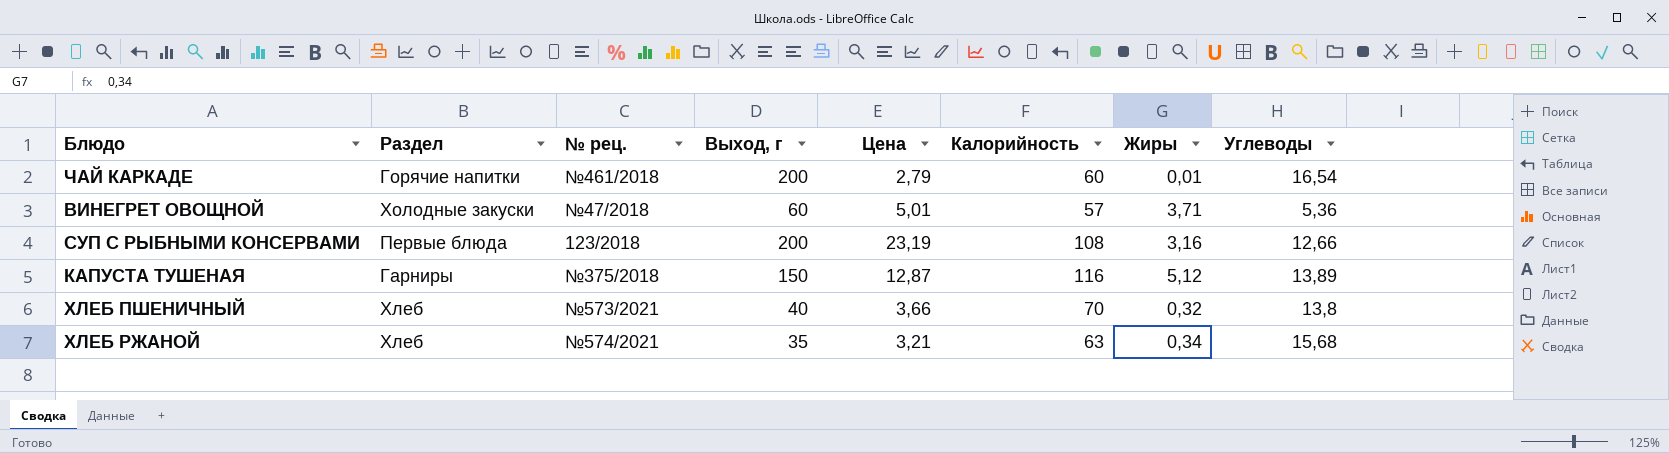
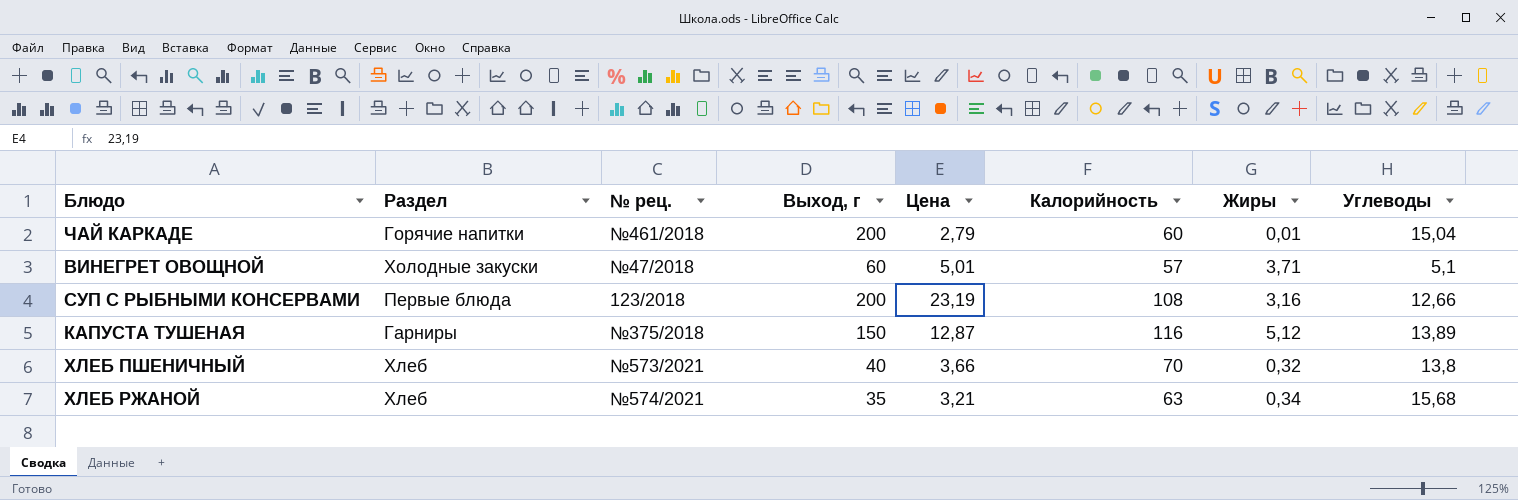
ЧАЙ КАРКАДЕ | Углеводы: 16,54 -> 15,04
ВИНЕГРЕТ ОВОЩНОЙ | Углеводы: 5,36 -> 5,1

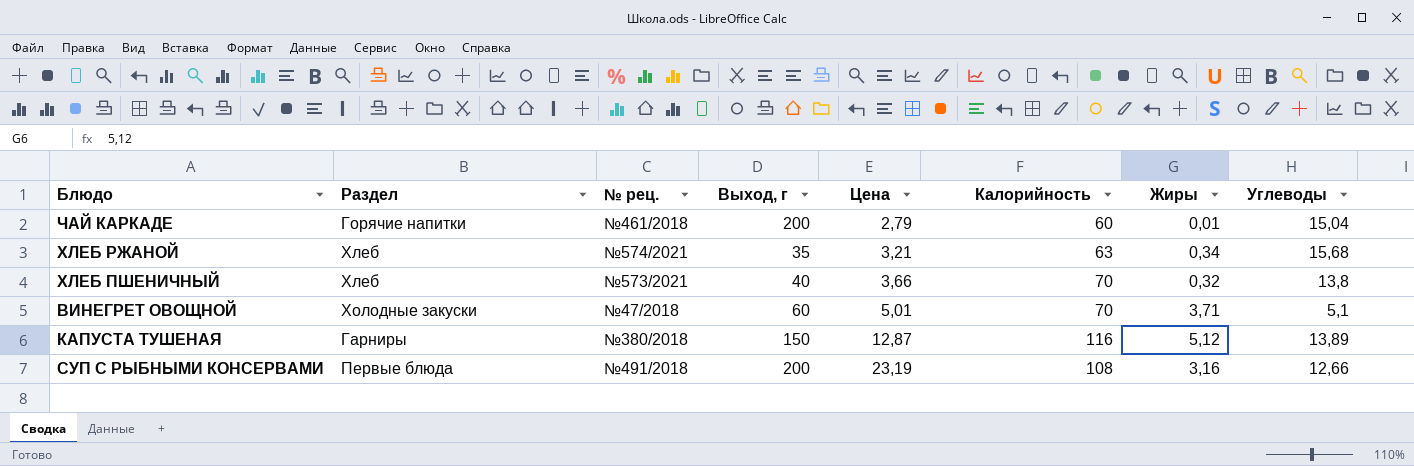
row order: none -> Цена ascending
ВИНЕГРЕТ ОВОЩНОЙ | Калорийность: 57 -> 70
КАПУСТА ТУШЕНАЯ | № рец.: №375/2018 -> №380/2018
СУП С РЫБНЫМИ КОНСЕРВАМИ | № рец.: 123/2018 -> №491/2018

